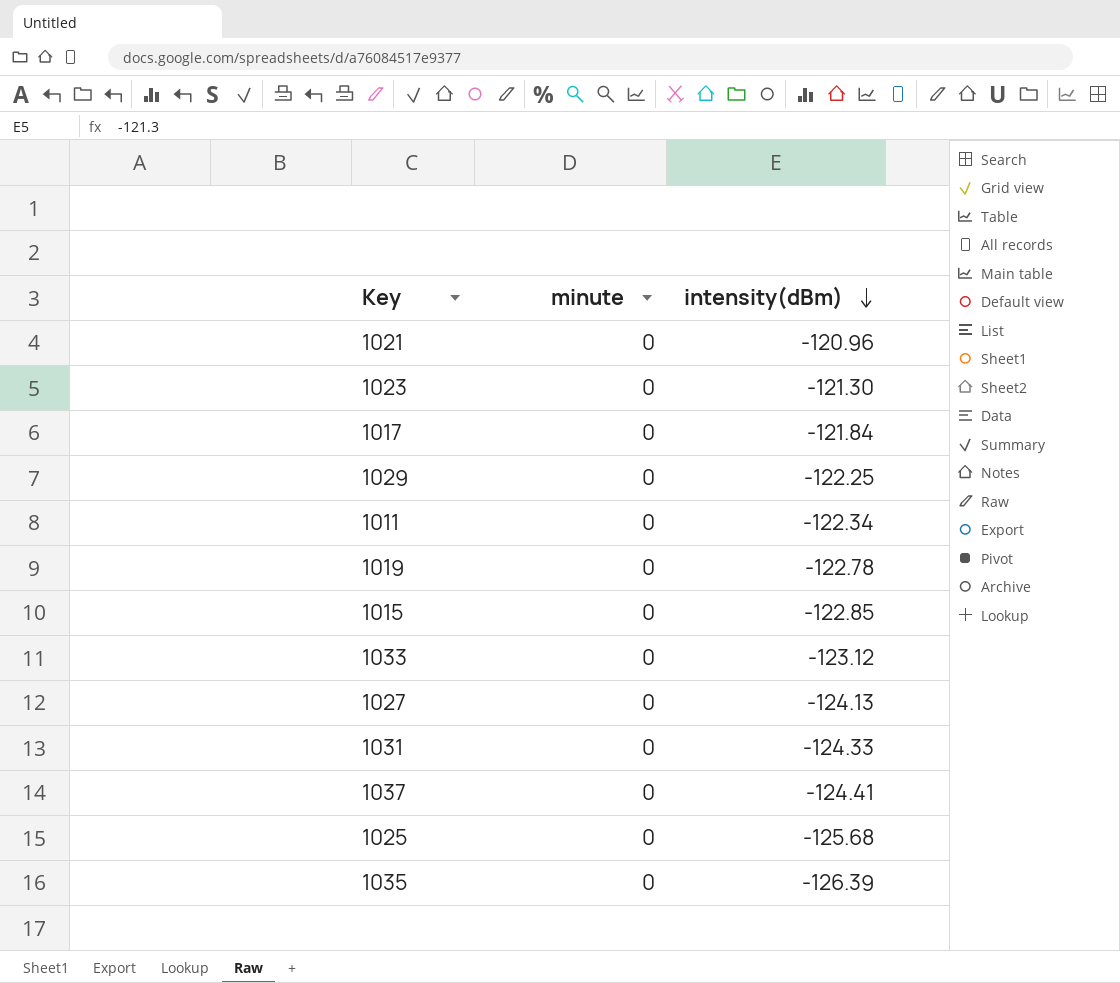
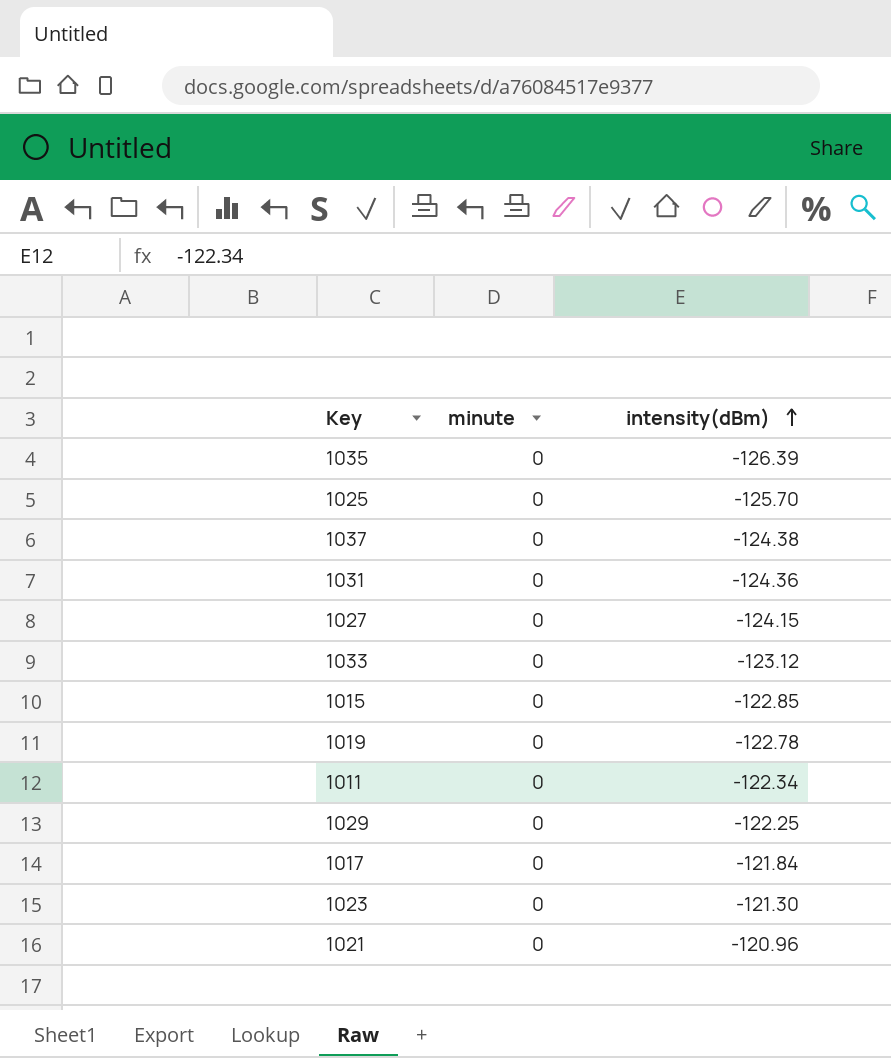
row order: intensity(dBm) descending -> intensity(dBm) ascending
1025 | intensity(dBm): -125.68 -> -125.70
1037 | intensity(dBm): -124.41 -> -124.38
1031 | intensity(dBm): -124.33 -> -124.36
1027 | intensity(dBm): -124.13 -> -124.15

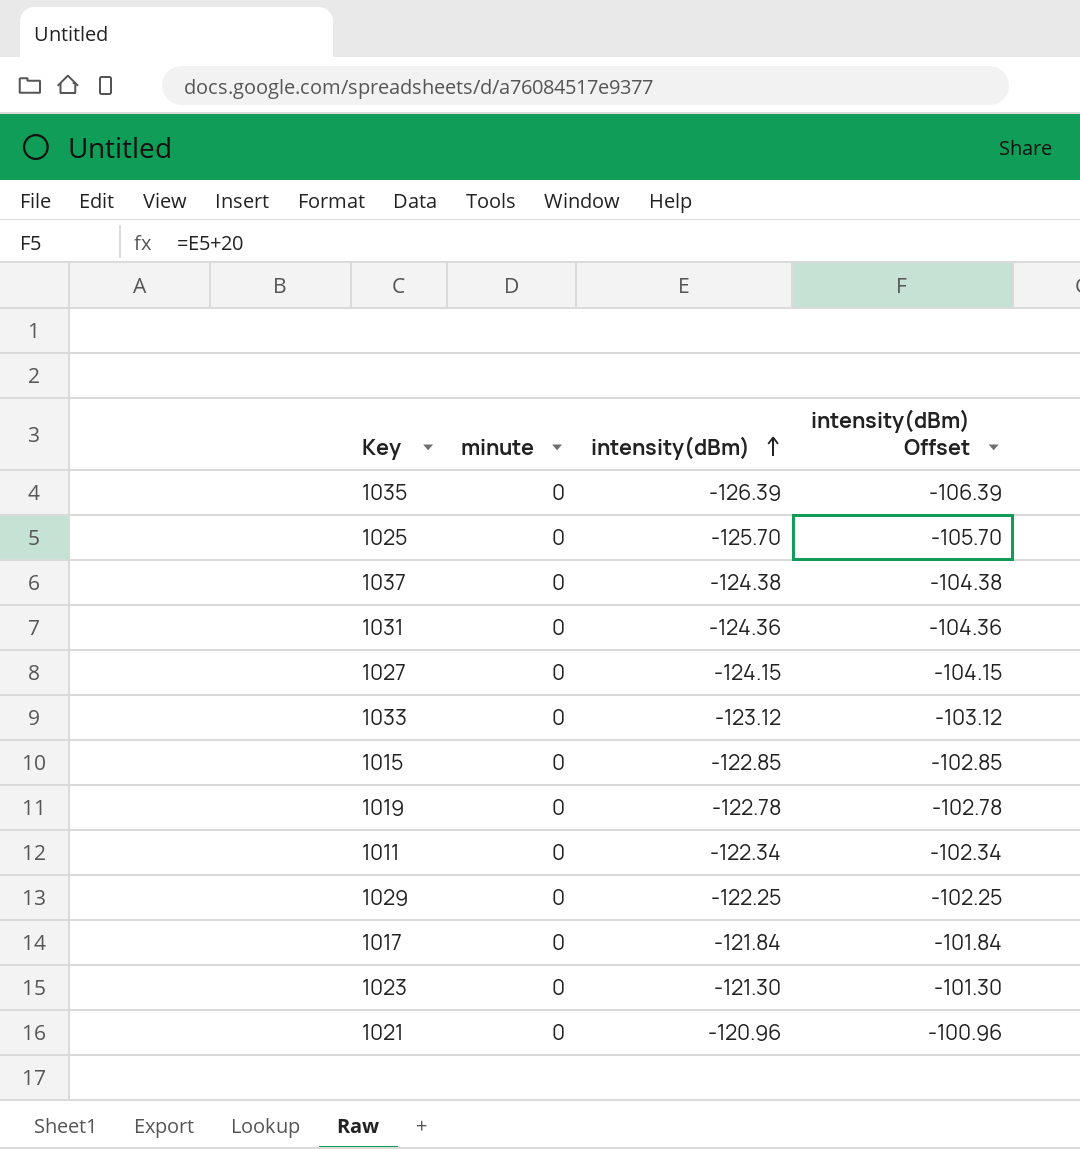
column intensity(dBm) Offset | formula: none -> [intensity(dBm)] + 20

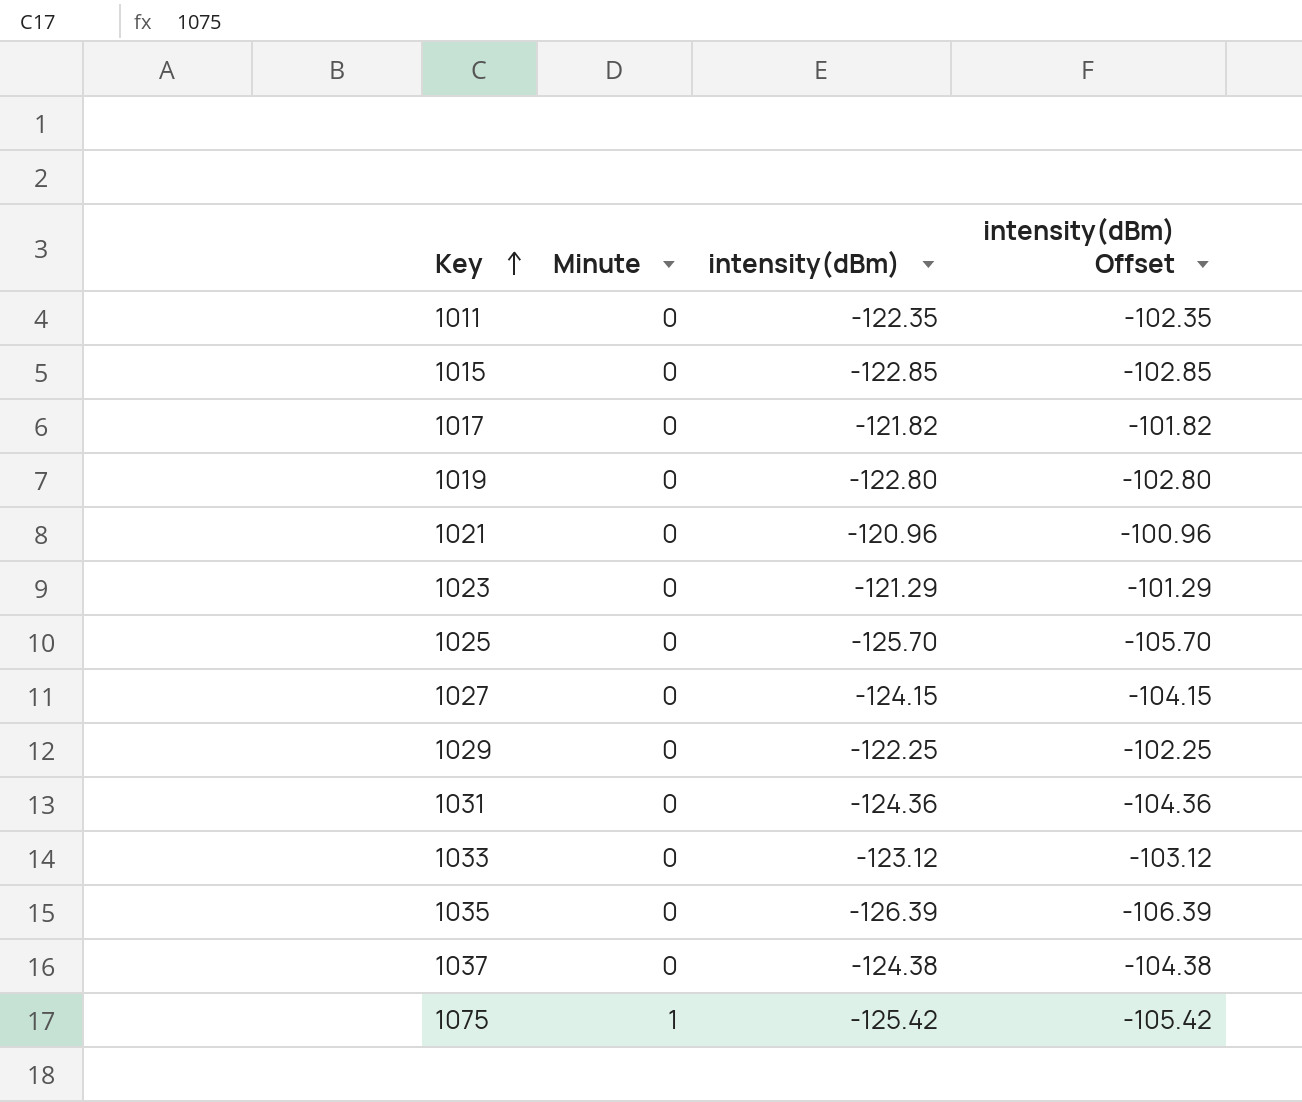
row order: intensity(dBm) ascending -> Key ascending
column name: minute -> Minute
1011 | intensity(dBm): -122.34 -> -122.35
1011 | intensity(dBm) Offset: -102.34 -> -102.35
1017 | intensity(dBm): -121.84 -> -121.82
1017 | intensity(dBm) Offset: -101.84 -> -101.82
1019 | intensity(dBm): -122.78 -> -122.80
1019 | intensity(dBm) Offset: -102.78 -> -102.80
1023 | intensity(dBm): -121.30 -> -121.29
1023 | intensity(dBm) Offset: -101.30 -> -101.29
row 1075: none -> 1 | -125.42 | -105.42

